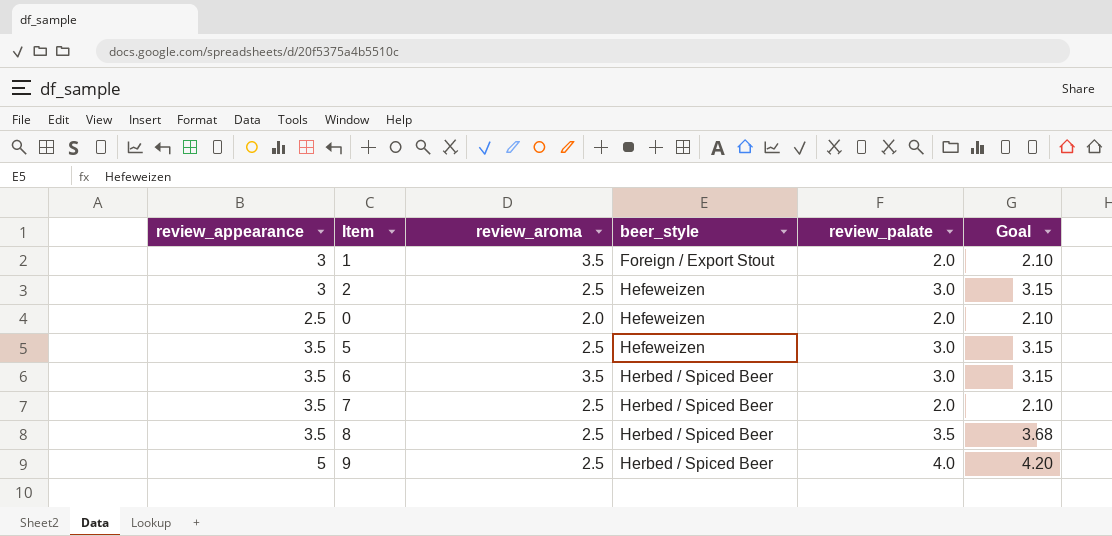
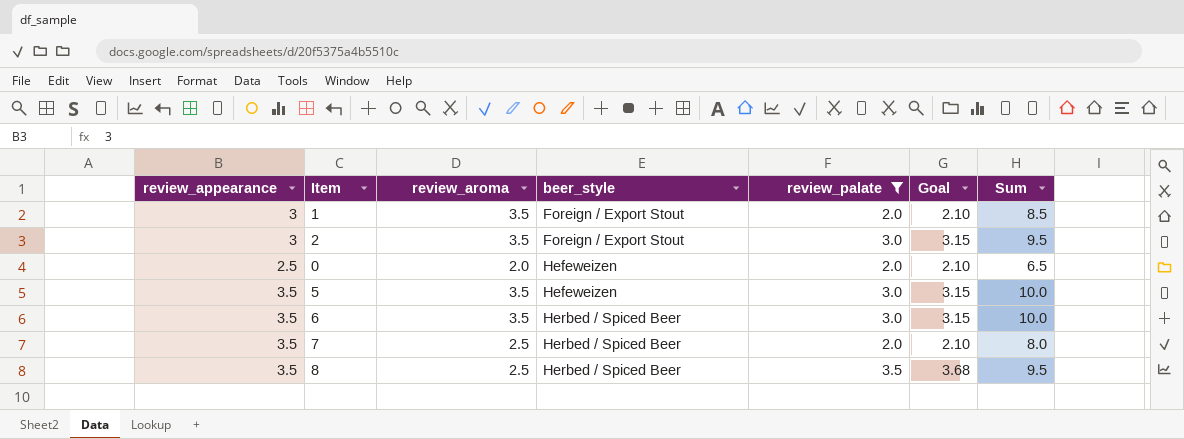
filter: none -> review_palate != 4.0
column Sum | formula: none -> [review_appearance] + [review_aroma] + [review_palate]
2 | review_aroma: 2.5 -> 3.5
2 | beer_style: Hefeweizen -> Foreign / Export Stout
5 | review_aroma: 2.5 -> 3.5

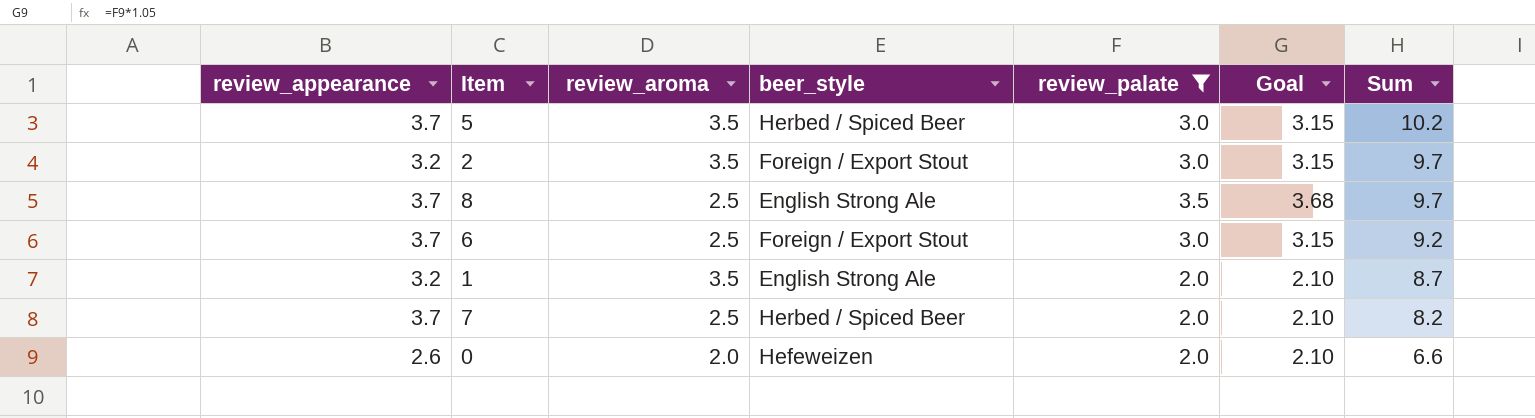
row order: beer_style ascending -> Sum descending
5 | review_appearance: 3.5 -> 3.7
5 | beer_style: Hefeweizen -> Herbed / Spiced Beer
5 | Sum: 10.0 -> 10.2
2 | review_appearance: 3 -> 3.2
2 | Sum: 9.5 -> 9.7
8 | review_appearance: 3.5 -> 3.7
8 | beer_style: Herbed / Spiced Beer -> English Strong Ale
8 | Sum: 9.5 -> 9.7
6 | review_appearance: 3.5 -> 3.7
6 | review_aroma: 3.5 -> 2.5
6 | beer_style: Herbed / Spiced Beer -> Foreign / Export Stout
6 | Sum: 10.0 -> 9.2
1 | review_appearance: 3 -> 3.2
1 | beer_style: Foreign / Export Stout -> English Strong Ale
1 | Sum: 8.5 -> 8.7
7 | review_appearance: 3.5 -> 3.7
7 | Sum: 8.0 -> 8.2
0 | review_appearance: 2.5 -> 2.6
0 | Sum: 6.5 -> 6.6

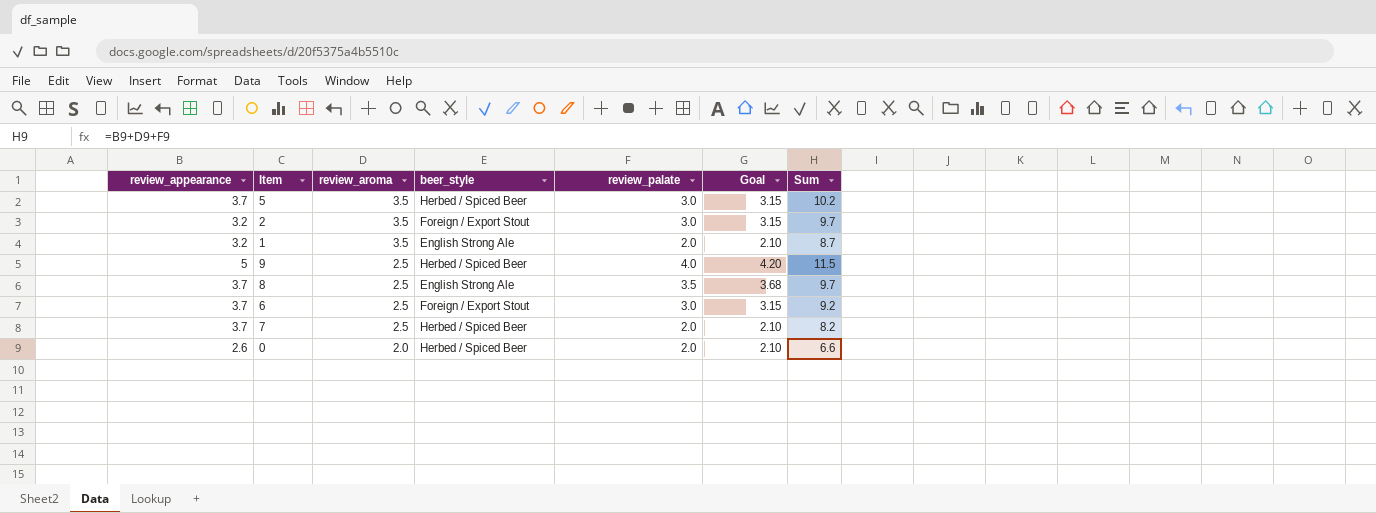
filter: review_palate != 4.0 -> none
row order: Sum descending -> review_aroma descending
0 | beer_style: Hefeweizen -> Herbed / Spiced Beer

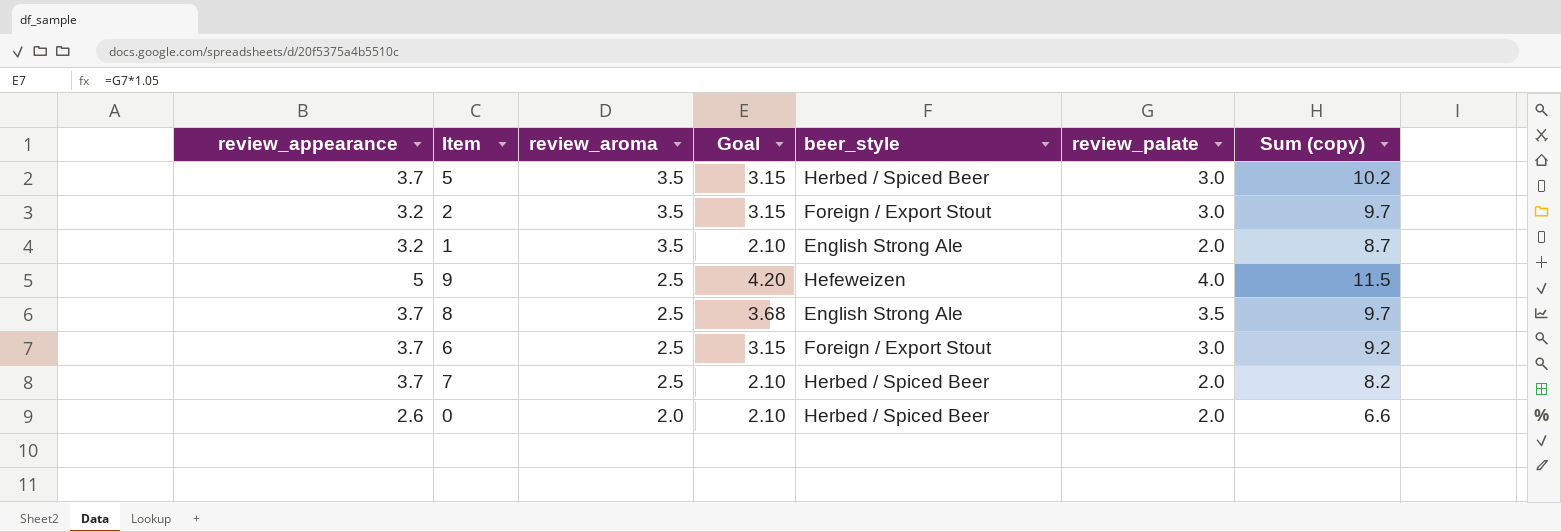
column Goal | position: 6 -> 4
column name: Sum -> Sum (copy)
9 | beer_style: Herbed / Spiced Beer -> Hefeweizen

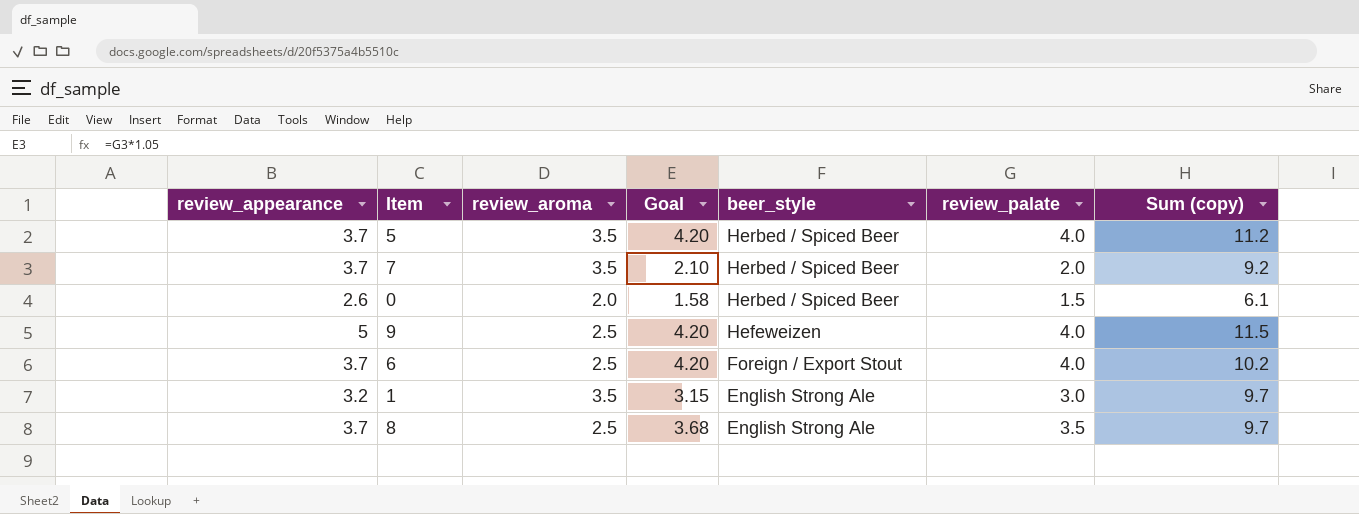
row order: review_aroma descending -> beer_style descending
row 2: 3.2 | 3.5 | 3.15 | Foreign / Export Stout | 3.0 | 9.7 -> none
5 | Goal: 3.15 -> 4.20
5 | review_palate: 3.0 -> 4.0
5 | Sum (copy): 10.2 -> 11.2
7 | review_aroma: 2.5 -> 3.5
7 | Sum (copy): 8.2 -> 9.2
0 | Goal: 2.10 -> 1.58
0 | review_palate: 2.0 -> 1.5
0 | Sum (copy): 6.6 -> 6.1
6 | Goal: 3.15 -> 4.20
6 | review_palate: 3.0 -> 4.0
6 | Sum (copy): 9.2 -> 10.2
1 | Goal: 2.10 -> 3.15
1 | review_palate: 2.0 -> 3.0
1 | Sum (copy): 8.7 -> 9.7

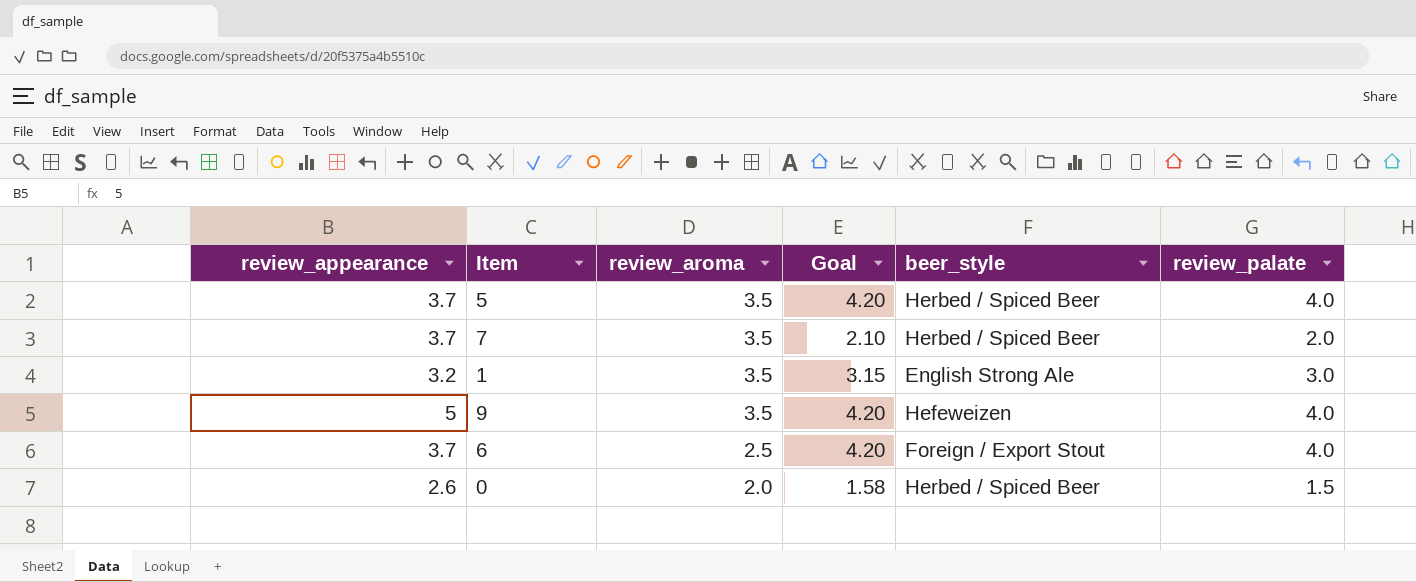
row order: beer_style descending -> review_aroma descending
column Sum (copy) | formula: [review_appearance] + [review_aroma] + [review_palate] -> none
row 8: 3.7 | 2.5 | 3.68 | English Strong Ale | 3.5 | 9.7 -> none
9 | review_aroma: 2.5 -> 3.5

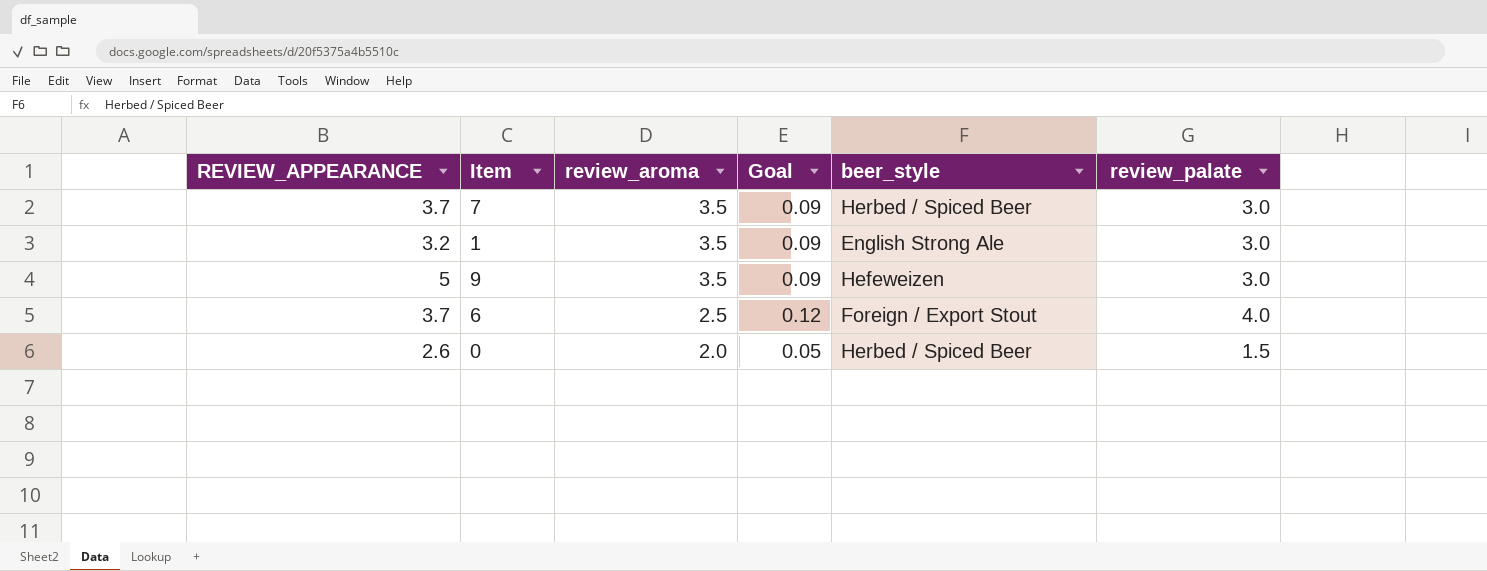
column name: review_appearance -> REVIEW_APPEARANCE
column Goal | formula: [review_palate] * 1.05 -> [review_palate] * 0.03
row 5: 3.7 | 3.5 | 4.20 | Herbed / Spiced Beer | 4.0 -> none
7 | review_palate: 2.0 -> 3.0
9 | review_palate: 4.0 -> 3.0

